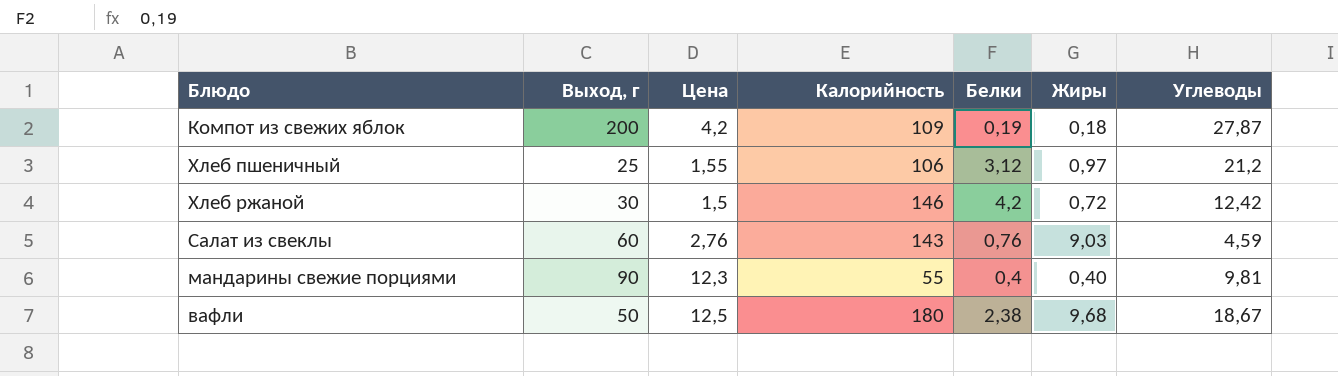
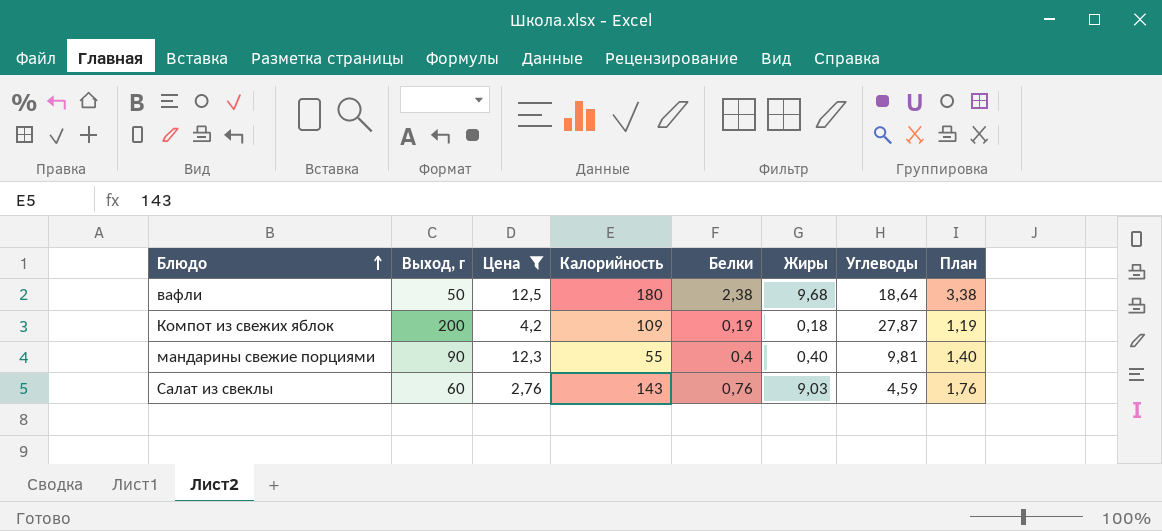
filter: none -> Цена >= 2,76
row order: none -> Блюдо ascending
column План | formula: none -> [Белки] + 1
вафли | Углеводы: 18,67 -> 18,64

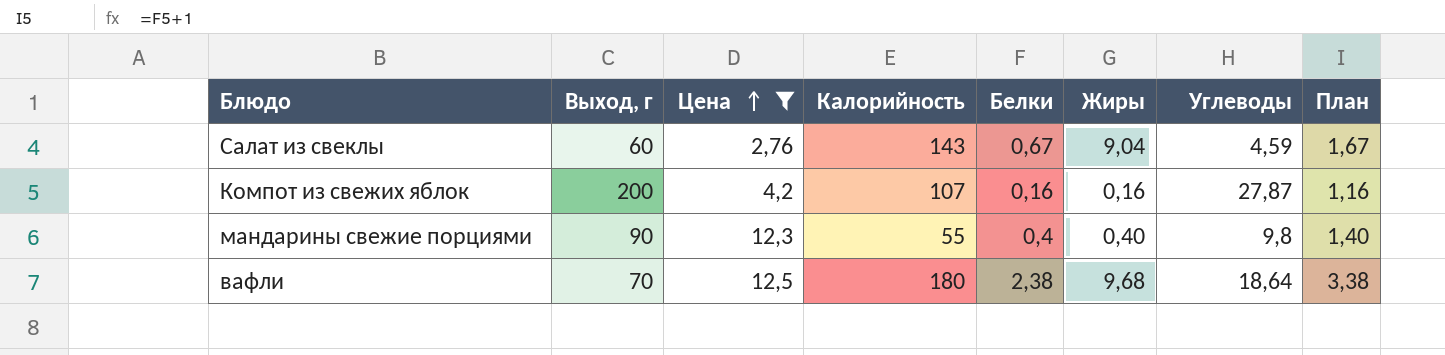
row order: Блюдо ascending -> Цена ascending
Салат из свеклы | Белки: 0,76 -> 0,67
Салат из свеклы | Жиры: 9,03 -> 9,04
Салат из свеклы | План: 1,76 -> 1,67
Компот из свежих яблок | Калорийность: 109 -> 107
Компот из свежих яблок | Белки: 0,19 -> 0,16
Компот из свежих яблок | Жиры: 0,18 -> 0,16
Компот из свежих яблок | План: 1,19 -> 1,16
мандарины свежие порциями | Углеводы: 9,81 -> 9,8
вафли | Выход, г: 50 -> 70

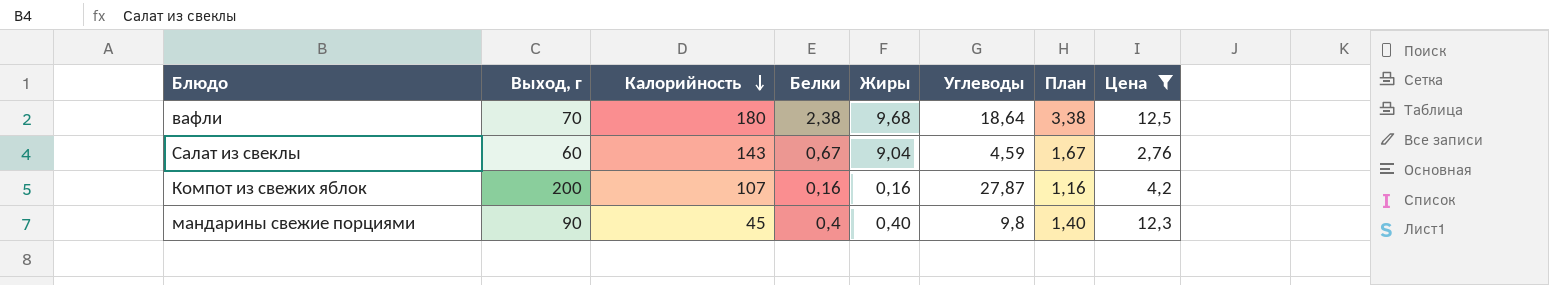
row order: Цена ascending -> Калорийность descending
column Цена | position: 3 -> 8
мандарины свежие порциями | Калорийность: 55 -> 45

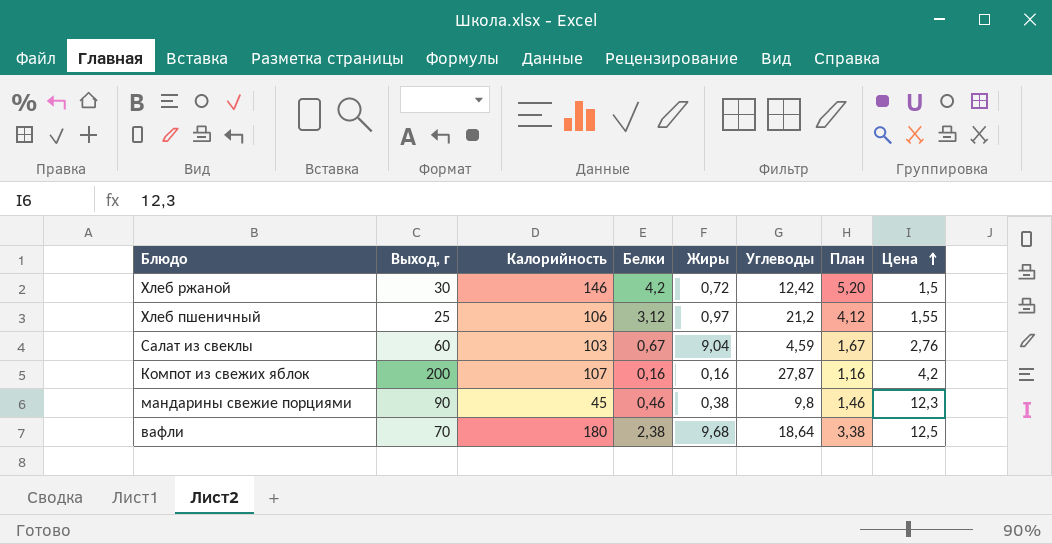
filter: Цена >= 2,76 -> none
row order: Калорийность descending -> Цена ascending
Салат из свеклы | Калорийность: 143 -> 103
мандарины свежие порциями | Белки: 0,4 -> 0,46
мандарины свежие порциями | Жиры: 0,40 -> 0,38
мандарины свежие порциями | План: 1,40 -> 1,46

